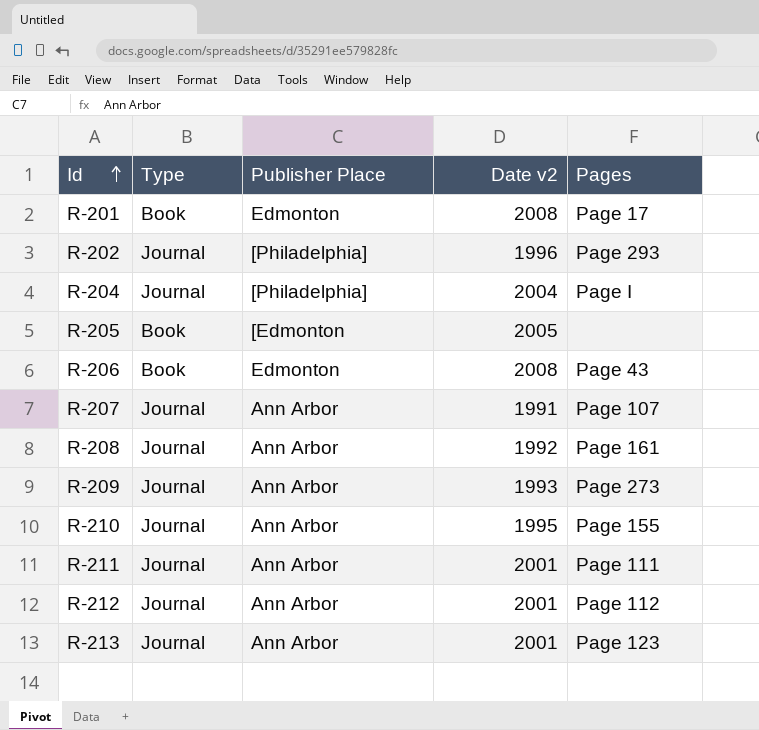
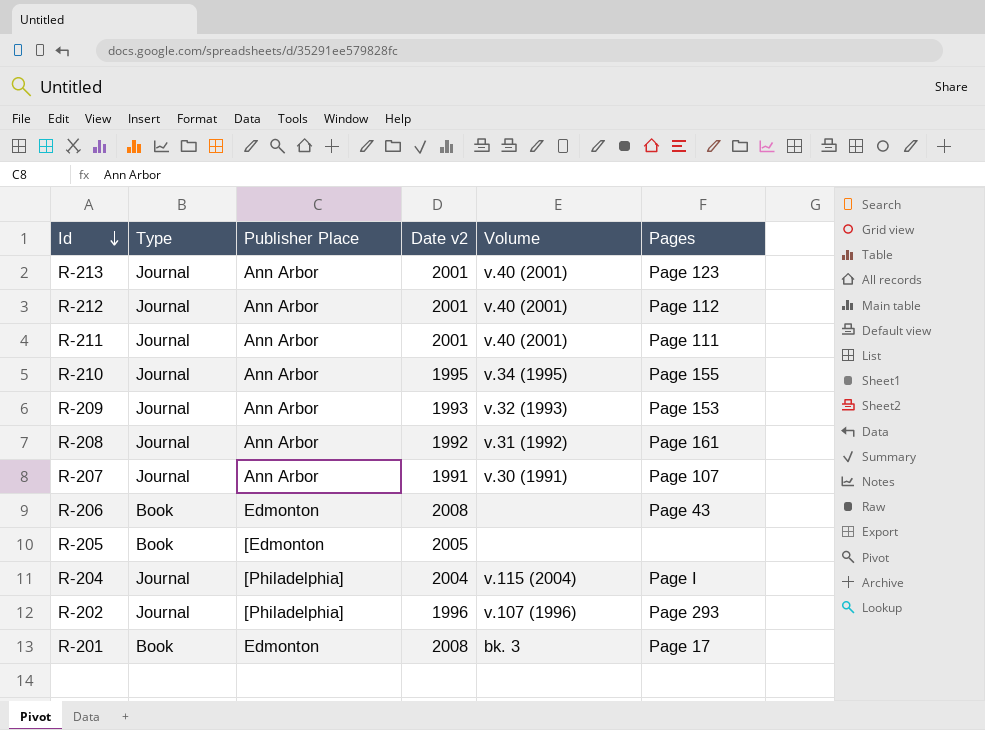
row order: Id ascending -> Id descending
column Volume | position: none -> 5
R-209 | Pages: Page 273 -> Page 153

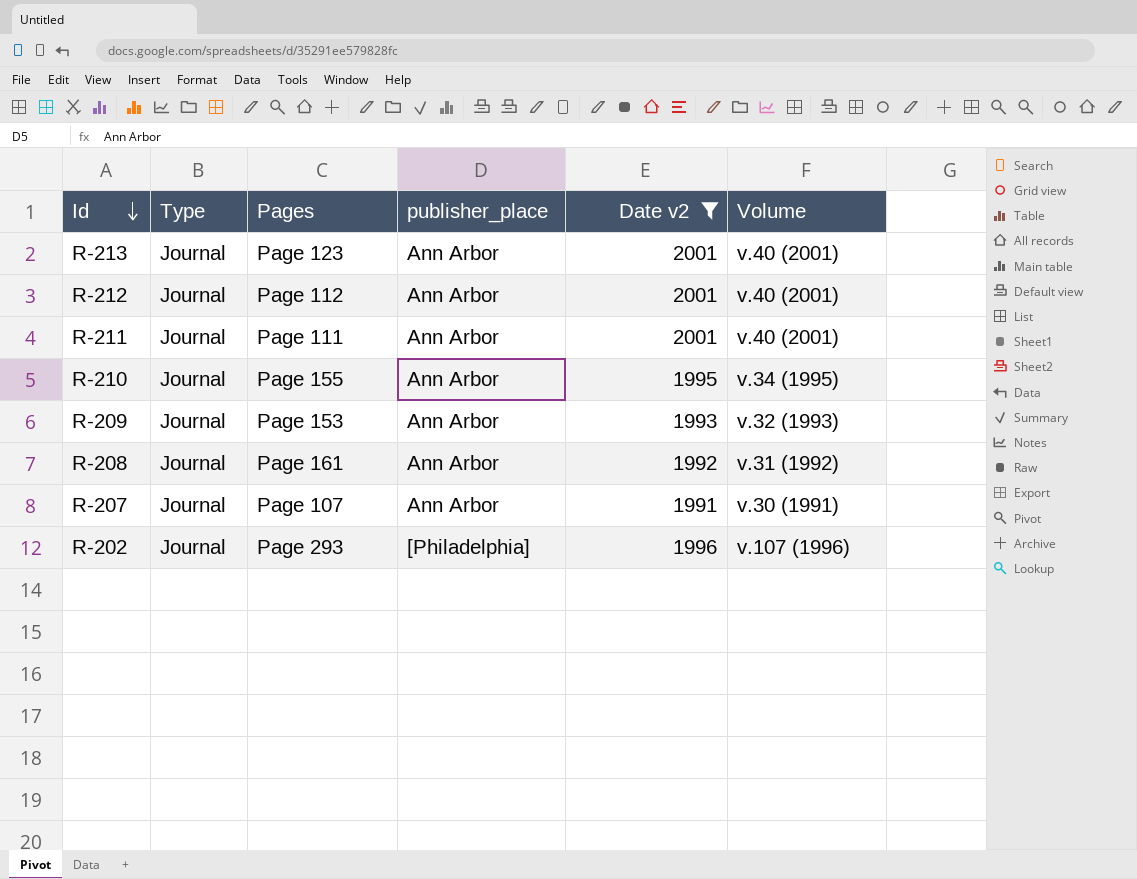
filter: none -> Date v2 <= 2001
column Pages | position: 6 -> 3
column name: Publisher Place -> publisher_place

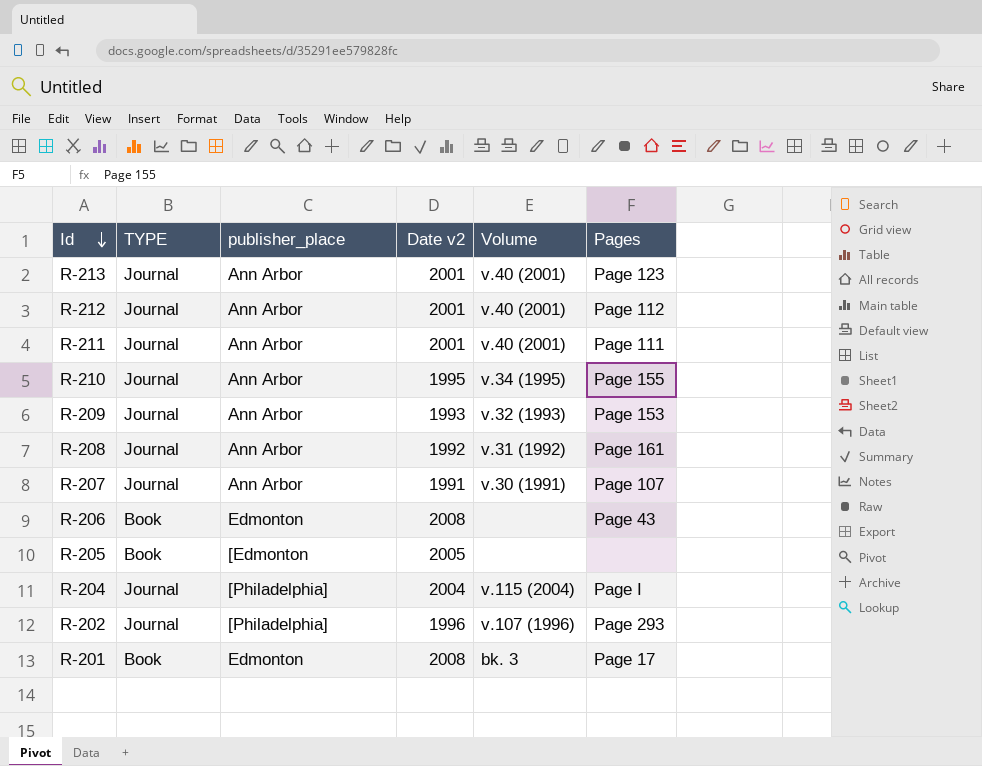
filter: Date v2 <= 2001 -> none
column name: Type -> TYPE
column Pages | position: 3 -> 6

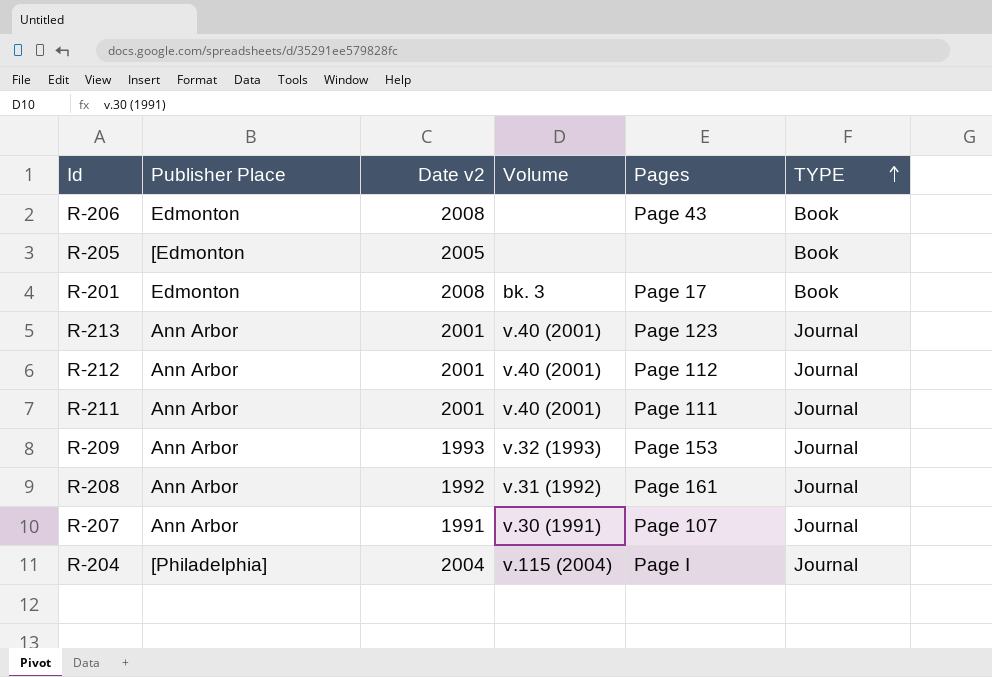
row order: Id descending -> TYPE ascending
column name: publisher_place -> Publisher Place
column TYPE | position: 2 -> 6
row R-210: Journal | Ann Arbor | 1995 | v.34 (1995) | Page 155 -> none
row R-202: Journal | [Philadelphia] | 1996 | v.107 (1996) | Page 293 -> none

